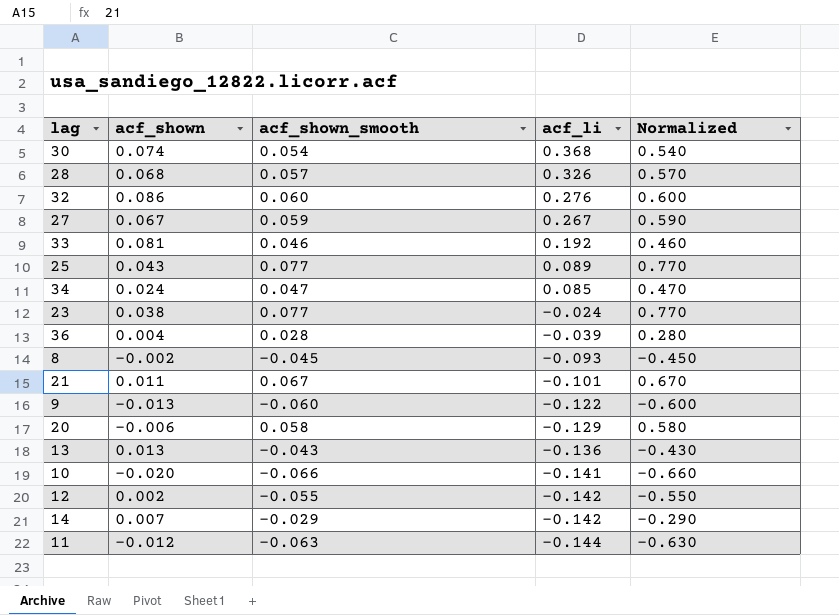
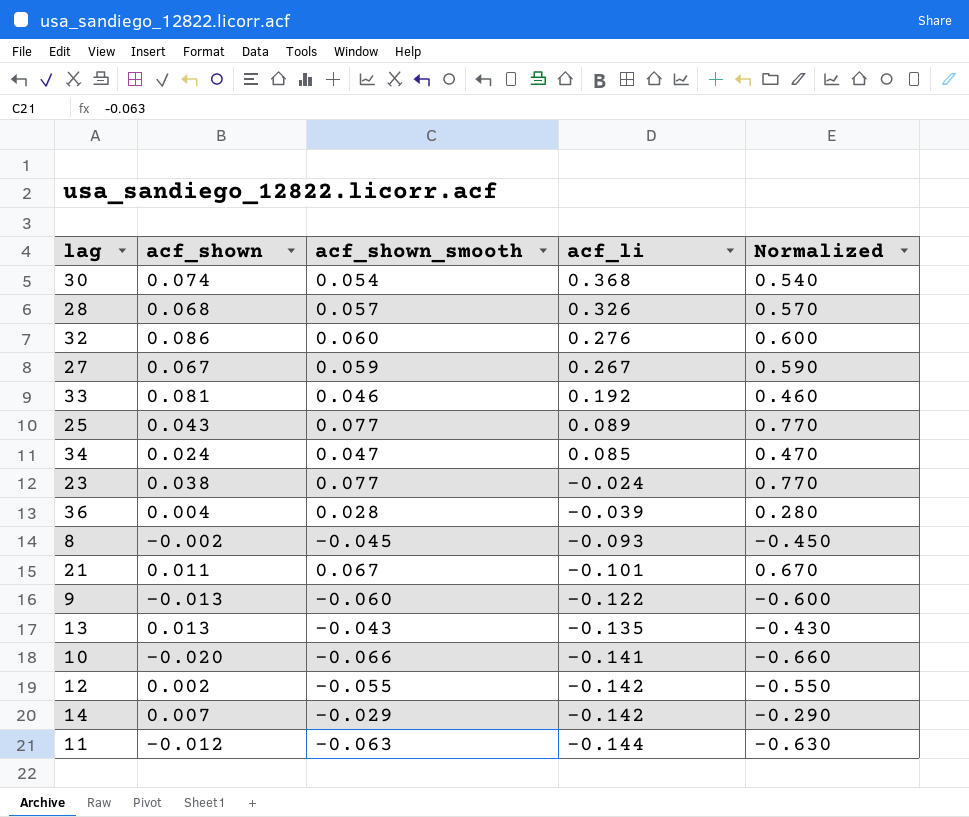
row 20: -0.006 | 0.058 | -0.129 | 0.580 -> none
13 | acf_li: -0.136 -> -0.135

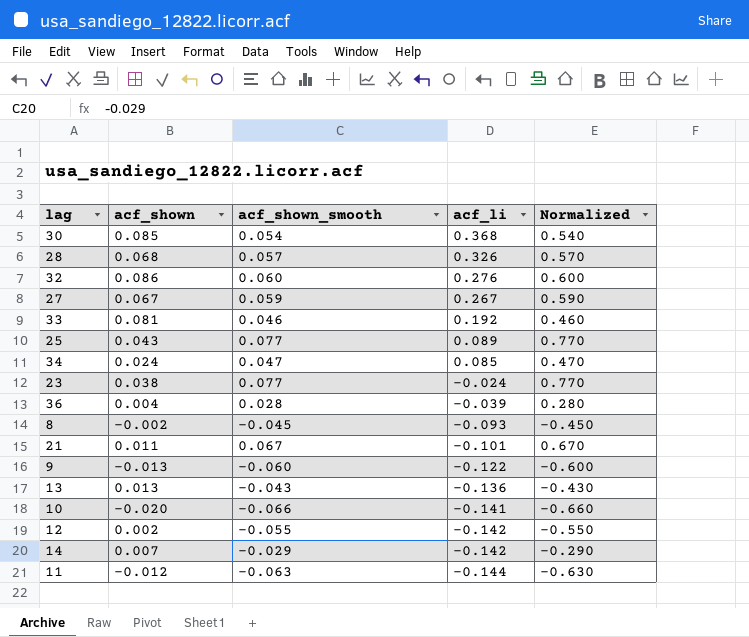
30 | acf_shown: 0.074 -> 0.085
13 | acf_li: -0.135 -> -0.136

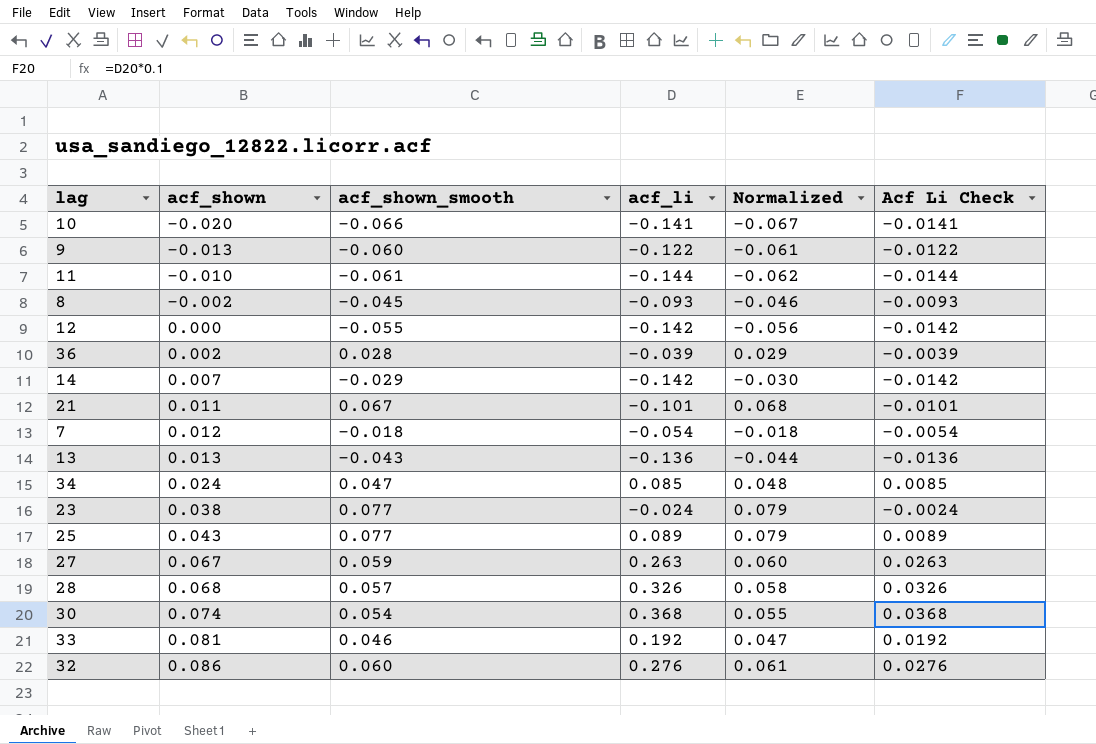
row order: acf_li descending -> acf_shown ascending
column Normalized | formula: [acf_shown_smooth] * 10 -> [acf_shown_smooth] * 1.02
column Acf Li Check | formula: none -> [acf_li] * 0.1
11 | acf_shown: -0.012 -> -0.010
11 | acf_shown_smooth: -0.063 -> -0.061
12 | acf_shown: 0.002 -> 0.000
36 | acf_shown: 0.004 -> 0.002
row 7: none -> 0.012 | -0.018 | -0.054 | -0.018 | -0.0054
27 | acf_li: 0.267 -> 0.263
30 | acf_shown: 0.085 -> 0.074

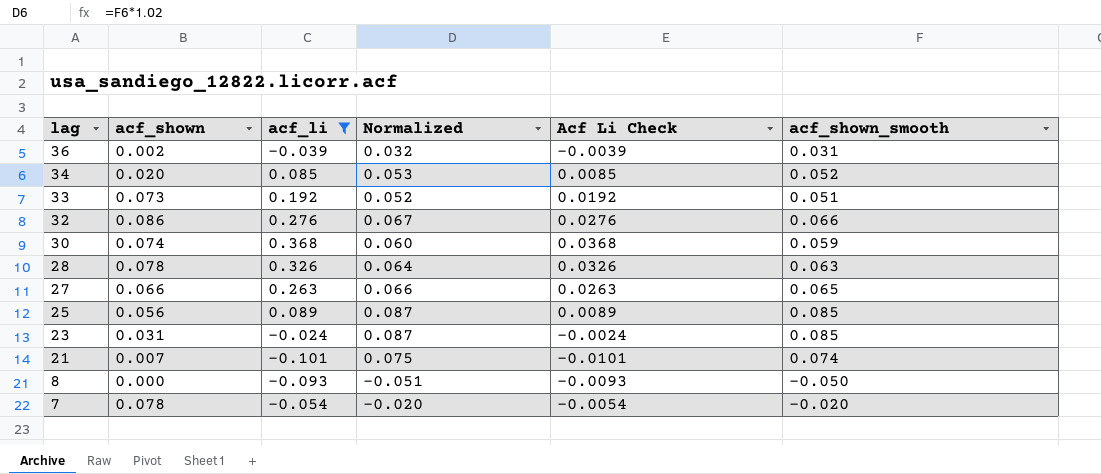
filter: none -> acf_li >= -0.101
row order: acf_shown ascending -> lag descending
column acf_shown_smooth | position: 3 -> 6
36 | Normalized: 0.029 -> 0.032
36 | acf_shown_smooth: 0.028 -> 0.031
34 | acf_shown: 0.024 -> 0.020
34 | Normalized: 0.048 -> 0.053
34 | acf_shown_smooth: 0.047 -> 0.052
33 | acf_shown: 0.081 -> 0.073
33 | Normalized: 0.047 -> 0.052
33 | acf_shown_smooth: 0.046 -> 0.051
32 | Normalized: 0.061 -> 0.067
32 | acf_shown_smooth: 0.060 -> 0.066
30 | Normalized: 0.055 -> 0.060
30 | acf_shown_smooth: 0.054 -> 0.059
28 | acf_shown: 0.068 -> 0.078
28 | Normalized: 0.058 -> 0.064
28 | acf_shown_smooth: 0.057 -> 0.063
27 | acf_shown: 0.067 -> 0.066
27 | Normalized: 0.060 -> 0.066
27 | acf_shown_smooth: 0.059 -> 0.065
25 | acf_shown: 0.043 -> 0.056
25 | Normalized: 0.079 -> 0.087
25 | acf_shown_smooth: 0.077 -> 0.085
23 | acf_shown: 0.038 -> 0.031
23 | Normalized: 0.079 -> 0.087
23 | acf_shown_smooth: 0.077 -> 0.085
21 | acf_shown: 0.011 -> 0.007
21 | Normalized: 0.068 -> 0.075
21 | acf_shown_smooth: 0.067 -> 0.074
8 | acf_shown: -0.002 -> 0.000
8 | Normalized: -0.046 -> -0.051
8 | acf_shown_smooth: -0.045 -> -0.050
7 | acf_shown: 0.012 -> 0.078
7 | Normalized: -0.018 -> -0.020
7 | acf_shown_smooth: -0.018 -> -0.020

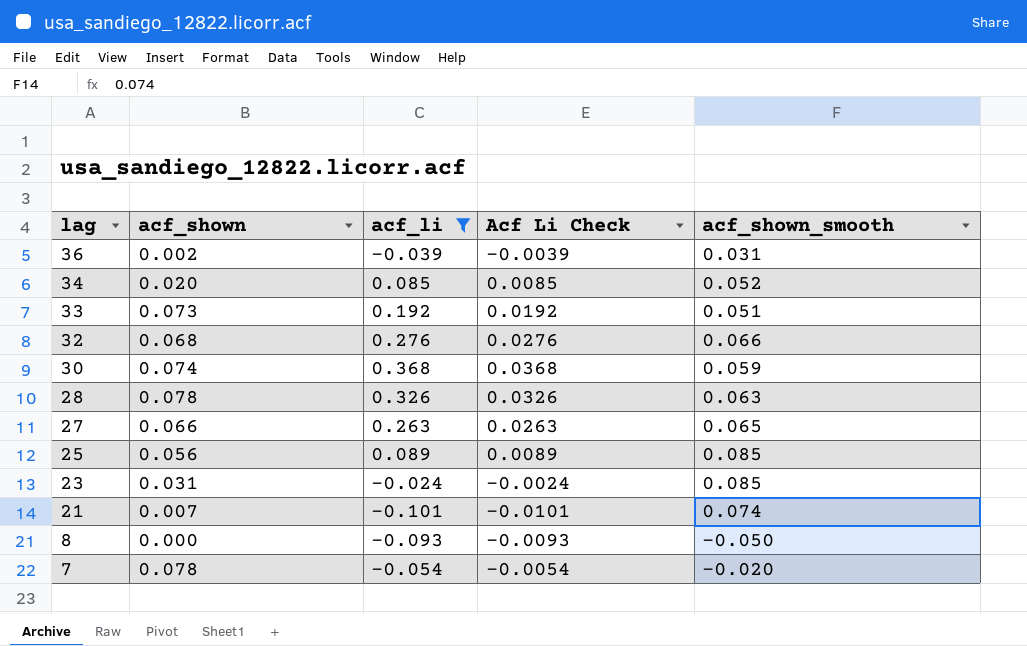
column Normalized | formula: [acf_shown_smooth] * 1.02 -> none
32 | acf_shown: 0.086 -> 0.068

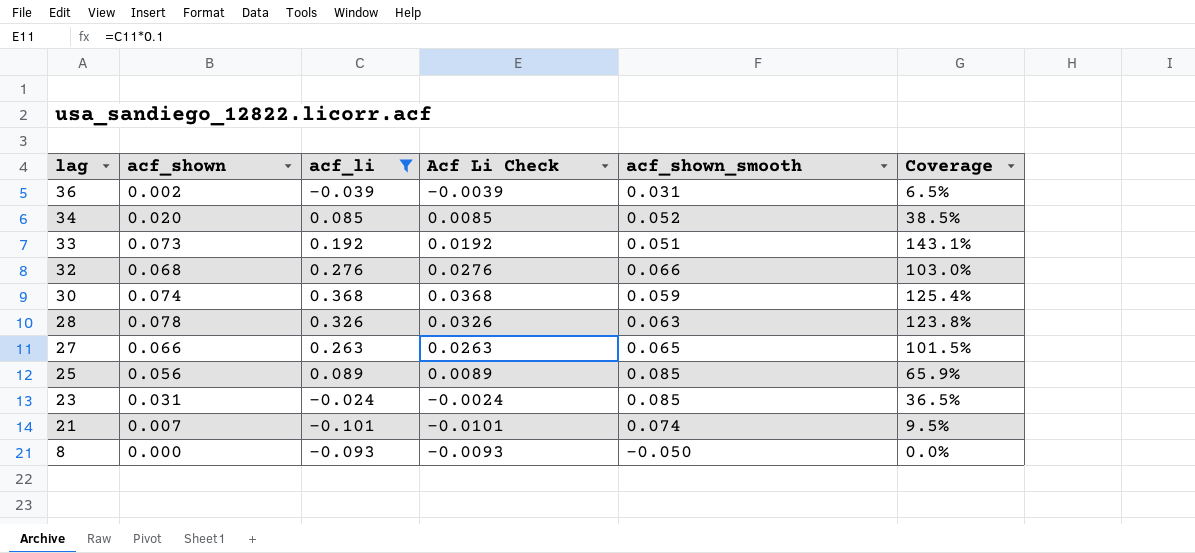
column Coverage | formula: none -> [acf_shown] / [acf_shown_smooth]
row 7: 0.078 | -0.054 | -0.0054 | -0.020 -> none

